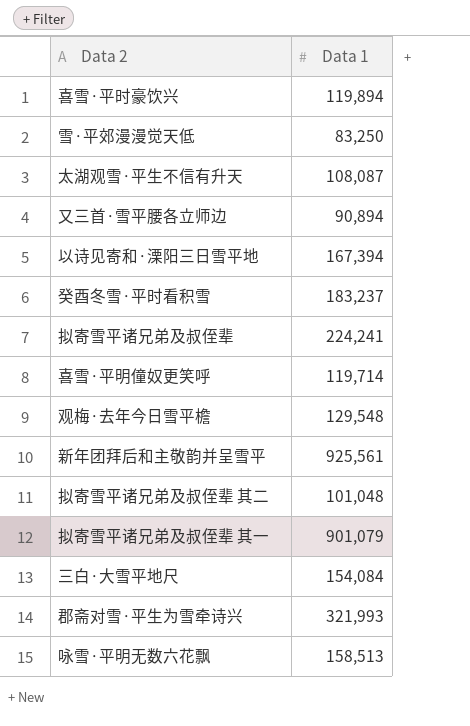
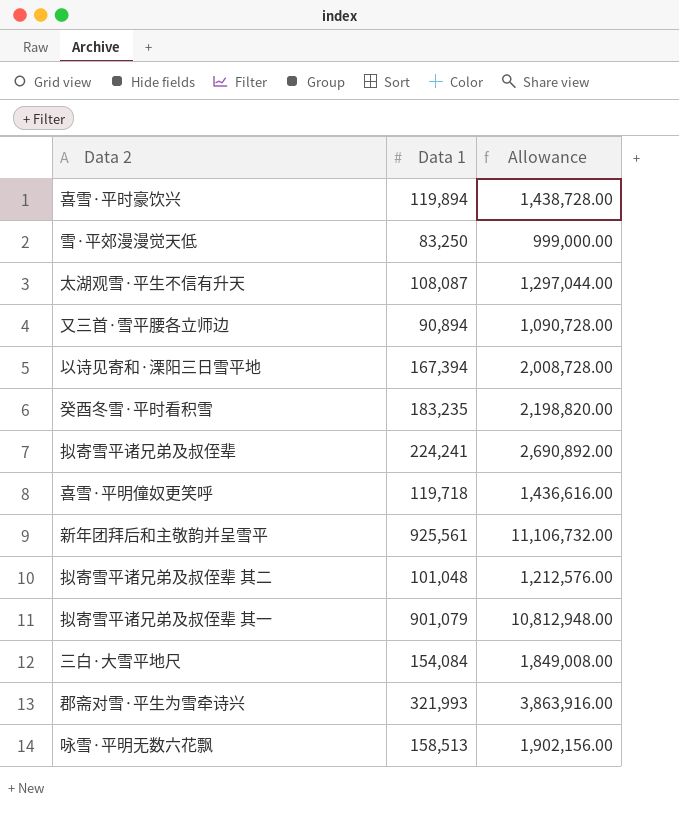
column Allowance | formula: none -> [Data 1] * 12
row 观梅·去年今日雪平檐: 129,548 -> none
癸酉冬雪·平时看积雪 | Data 1: 183,237 -> 183,235
喜雪·平明僮奴更笑呼 | Data 1: 119,714 -> 119,718

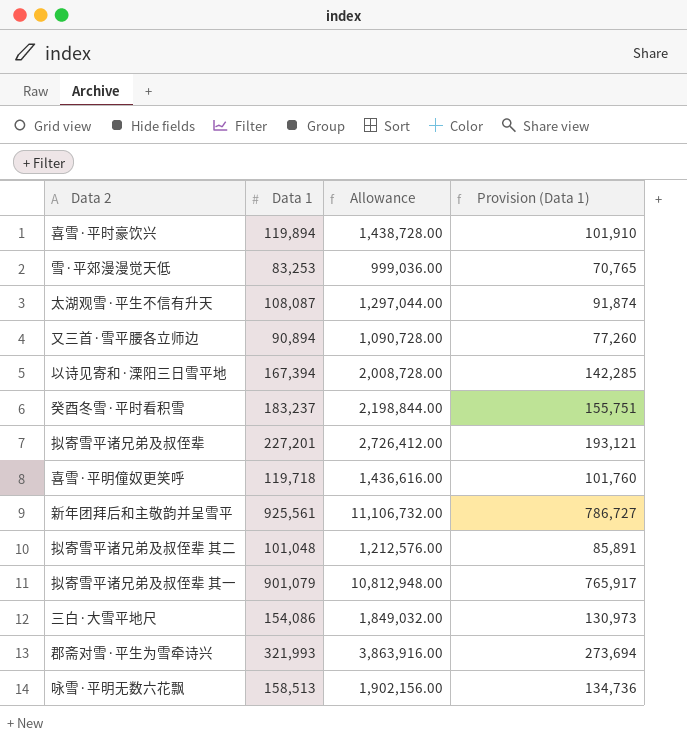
column Provision (Data 1) | formula: none -> [Data 1] * 0.85
雪·平郊漫漫觉天低 | Data 1: 83,250 -> 83,253
雪·平郊漫漫觉天低 | Allowance: 999,000.00 -> 999,036.00
癸酉冬雪·平时看积雪 | Data 1: 183,235 -> 183,237
癸酉冬雪·平时看积雪 | Allowance: 2,198,820.00 -> 2,198,844.00
拟寄雪平诸兄弟及叔侄辈 | Data 1: 224,241 -> 227,201
拟寄雪平诸兄弟及叔侄辈 | Allowance: 2,690,892.00 -> 2,726,412.00
三白·大雪平地尺 | Data 1: 154,084 -> 154,086
三白·大雪平地尺 | Allowance: 1,849,008.00 -> 1,849,032.00

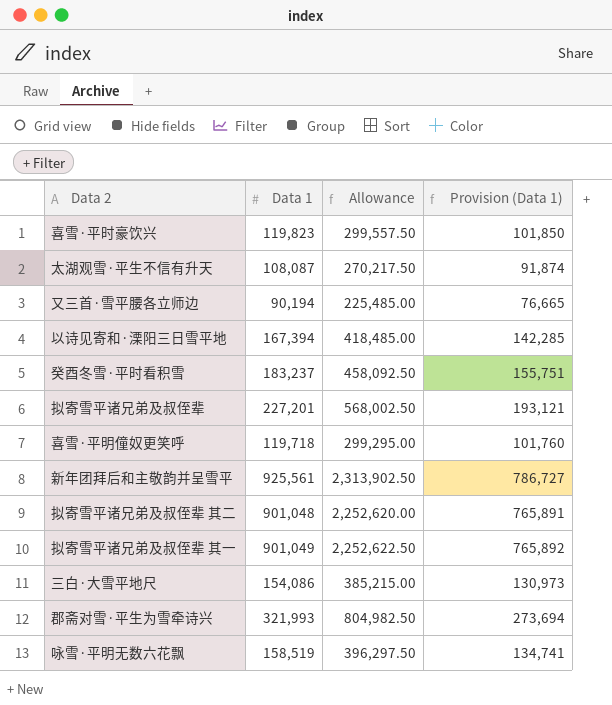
column Allowance | formula: [Data 1] * 12 -> [Data 1] * 2.5
row 雪·平郊漫漫觉天低: 83,253 | 999,036.00 | 70,765 -> none
喜雪·平时豪饮兴 | Data 1: 119,894 -> 119,823
喜雪·平时豪饮兴 | Provision (Data 1): 101,910 -> 101,850
又三首·雪平腰各立师边 | Data 1: 90,894 -> 90,194
又三首·雪平腰各立师边 | Provision (Data 1): 77,260 -> 76,665
拟寄雪平诸兄弟及叔侄辈 其二 | Data 1: 101,048 -> 901,048
拟寄雪平诸兄弟及叔侄辈 其二 | Provision (Data 1): 85,891 -> 765,891
拟寄雪平诸兄弟及叔侄辈 其一 | Data 1: 901,079 -> 901,049
拟寄雪平诸兄弟及叔侄辈 其一 | Provision (Data 1): 765,917 -> 765,892
咏雪·平明无数六花飘 | Data 1: 158,513 -> 158,519
咏雪·平明无数六花飘 | Provision (Data 1): 134,736 -> 134,741

